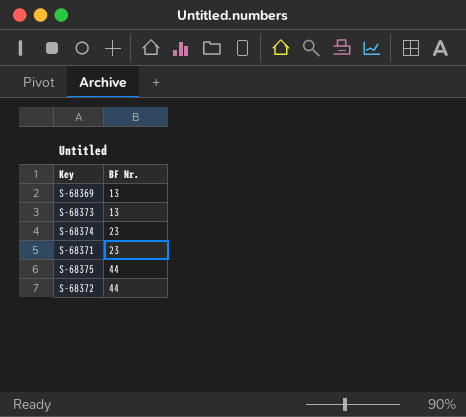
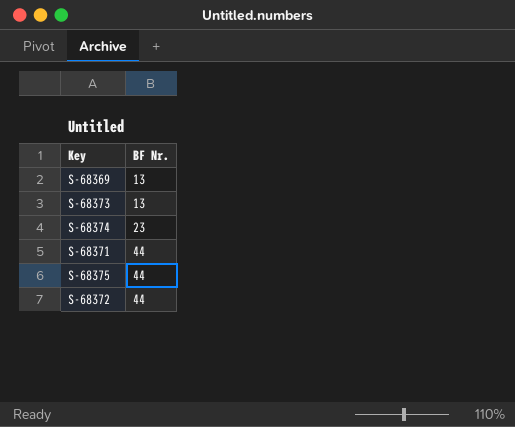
S-68371 | BF Nr.: 23 -> 44

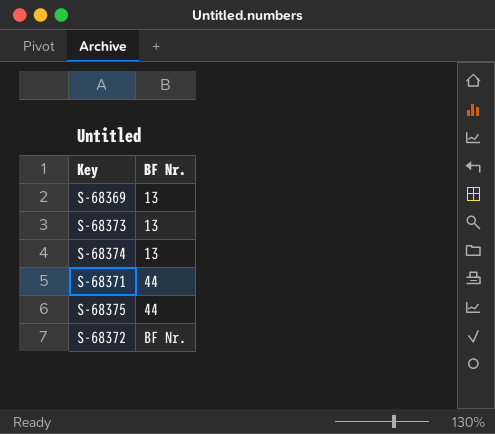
S-68374 | BF Nr.: 23 -> 13
S-68372 | BF Nr.: 44 -> BF Nr.

